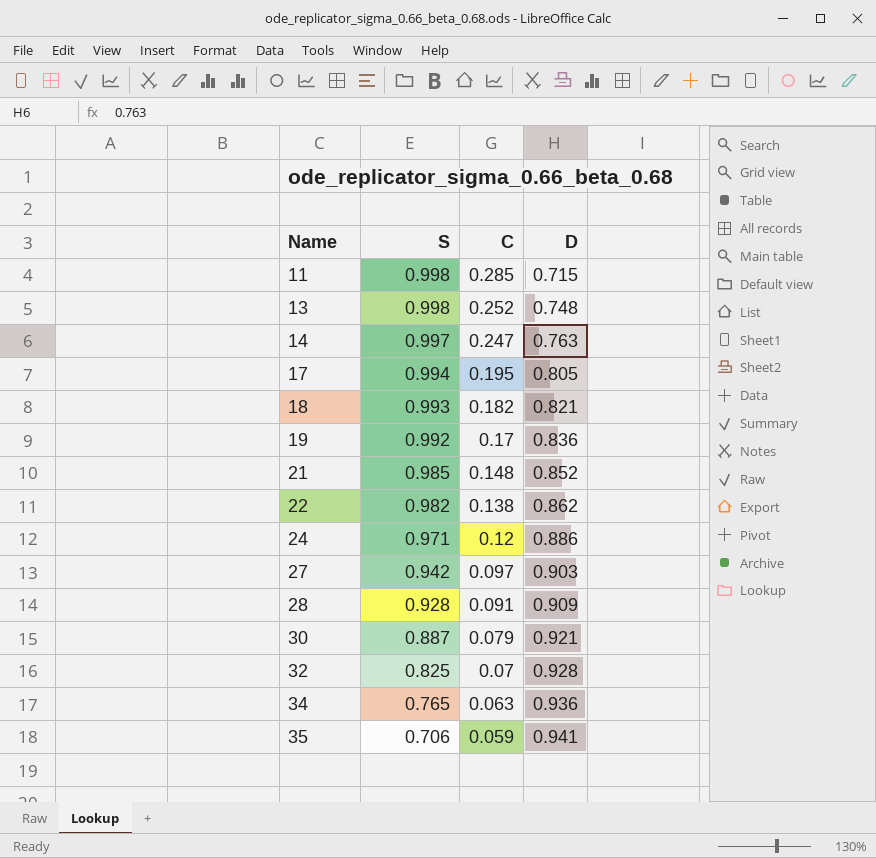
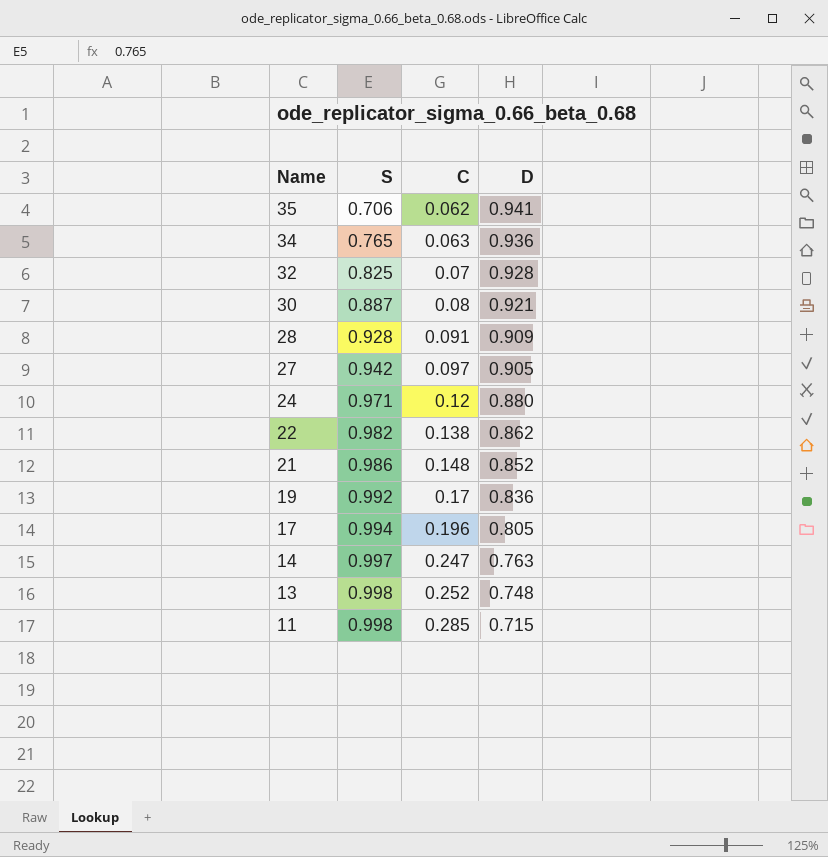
row order: Name ascending -> Name descending
row 18: 0.993 | 0.182 | 0.821 -> none
35 | C: 0.059 -> 0.062
30 | C: 0.079 -> 0.08
27 | D: 0.903 -> 0.905
24 | D: 0.886 -> 0.880
21 | S: 0.985 -> 0.986
17 | C: 0.195 -> 0.196

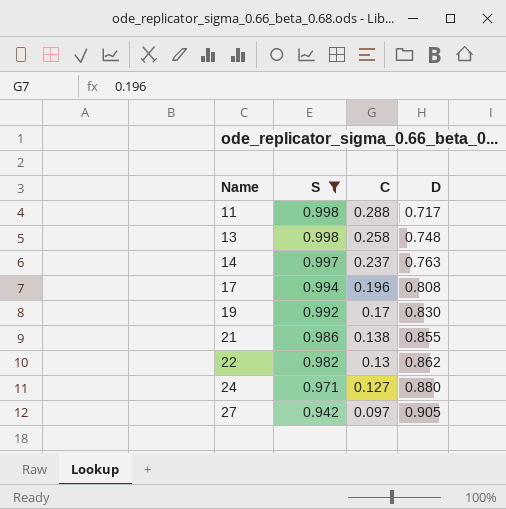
filter: none -> S >= 0.942
row order: Name descending -> Name ascending
11 | C: 0.285 -> 0.288
11 | D: 0.715 -> 0.717
13 | C: 0.252 -> 0.258
14 | C: 0.247 -> 0.237
17 | D: 0.805 -> 0.808
19 | D: 0.836 -> 0.830
21 | C: 0.148 -> 0.138
21 | D: 0.852 -> 0.855
22 | C: 0.138 -> 0.13
24 | C: 0.12 -> 0.127

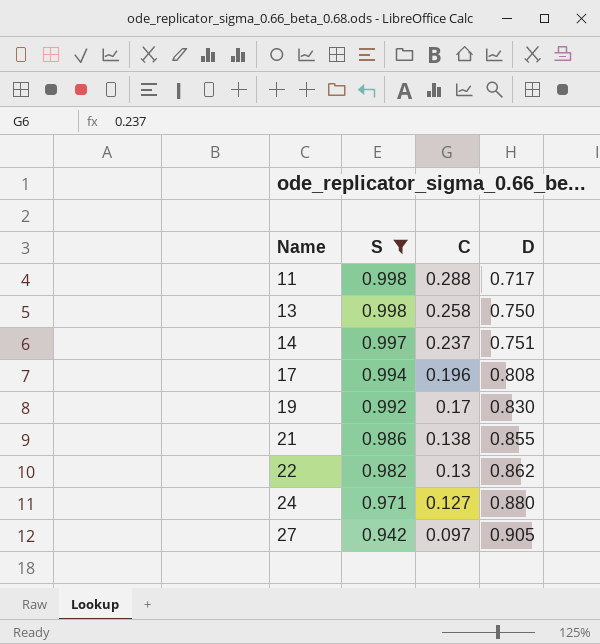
13 | D: 0.748 -> 0.750
14 | D: 0.763 -> 0.751

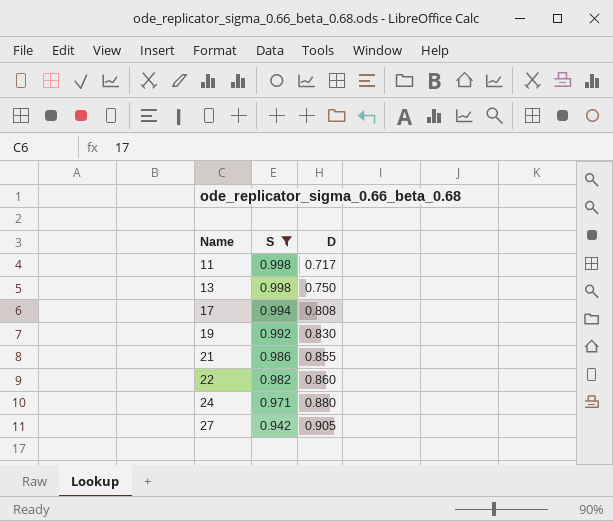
column C | position: 3 -> none
row 14: 0.997 | 0.237 | 0.751 -> none
22 | D: 0.862 -> 0.860

